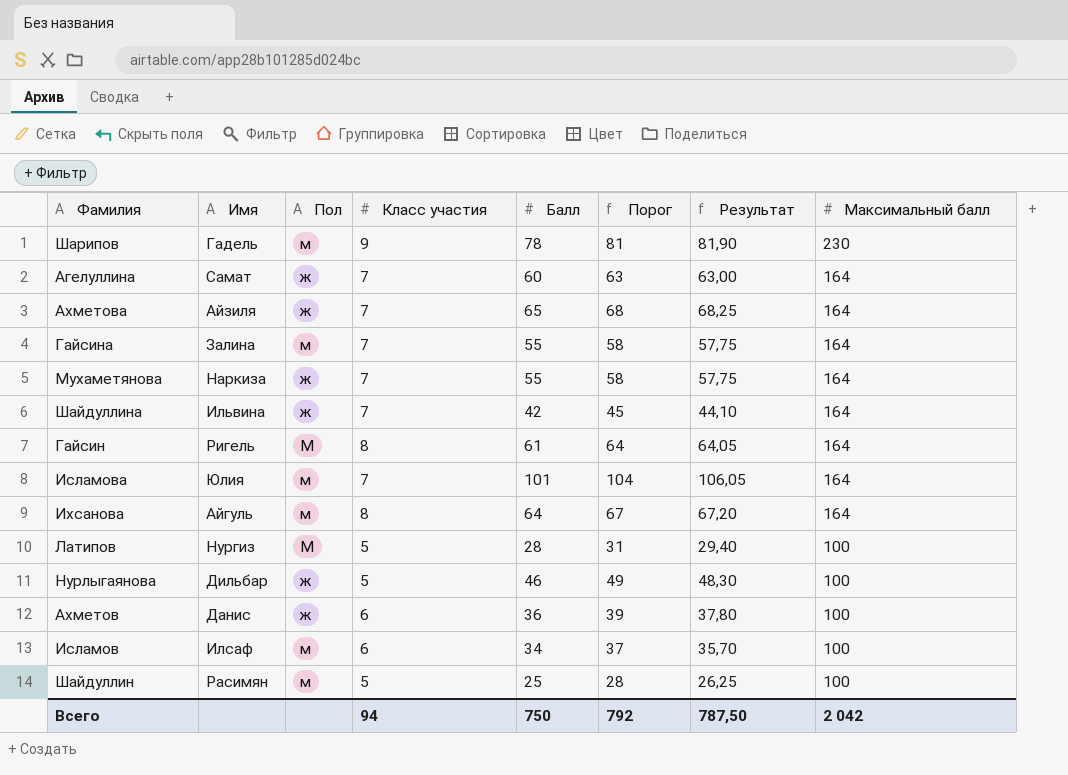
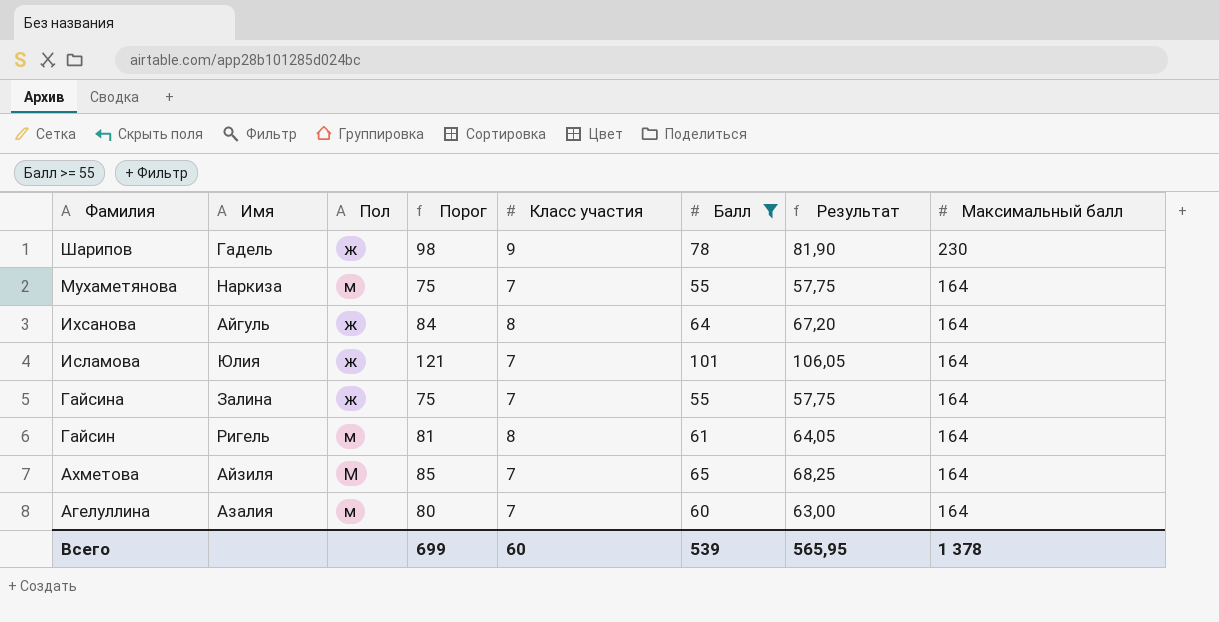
filter: none -> Балл >= 55
row order: Максимальный балл descending -> Фамилия descending
column Порог | formula: [Балл] + 3 -> [Балл] + 20
column Порог | position: 6 -> 4
Шарипов | Пол: м -> ж
Мухаметянова | Пол: ж -> м
Ихсанова | Пол: м -> ж
Исламова | Пол: м -> ж
Гайсина | Пол: м -> ж
Гайсин | Пол: М -> м
Ахметова | Пол: ж -> М
Агелуллина | Имя: Самат -> Азалия
Агелуллина | Пол: ж -> м
Всего | Порог: 792 -> 699
Всего | Класс участия: 94 -> 60
Всего | Балл: 750 -> 539
Всего | Результат: 787,50 -> 565,95
Всего | Максимальный балл: 2 042 -> 1 378

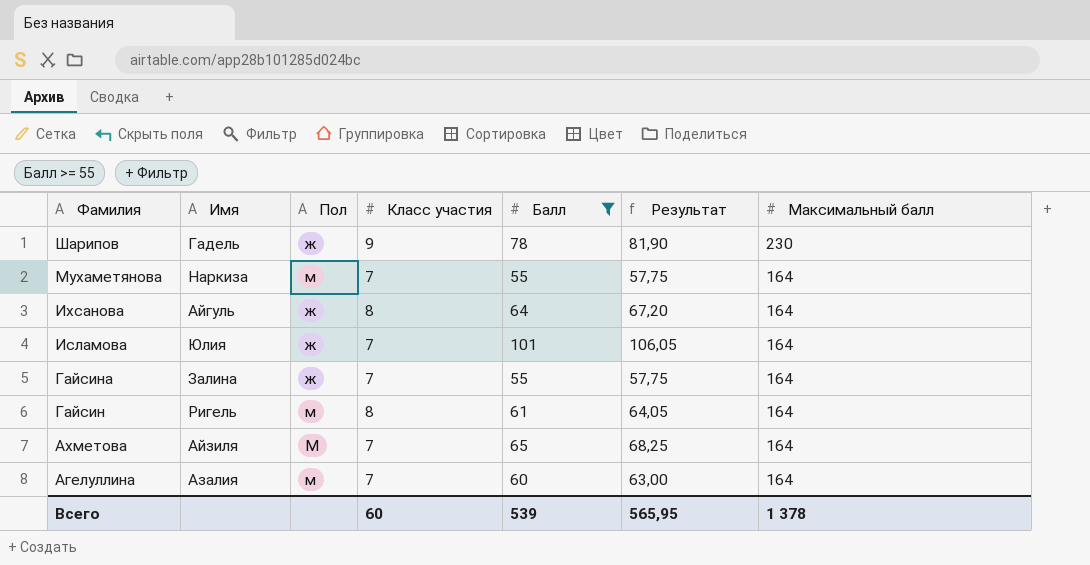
column Порог | formula: [Балл] + 20 -> none

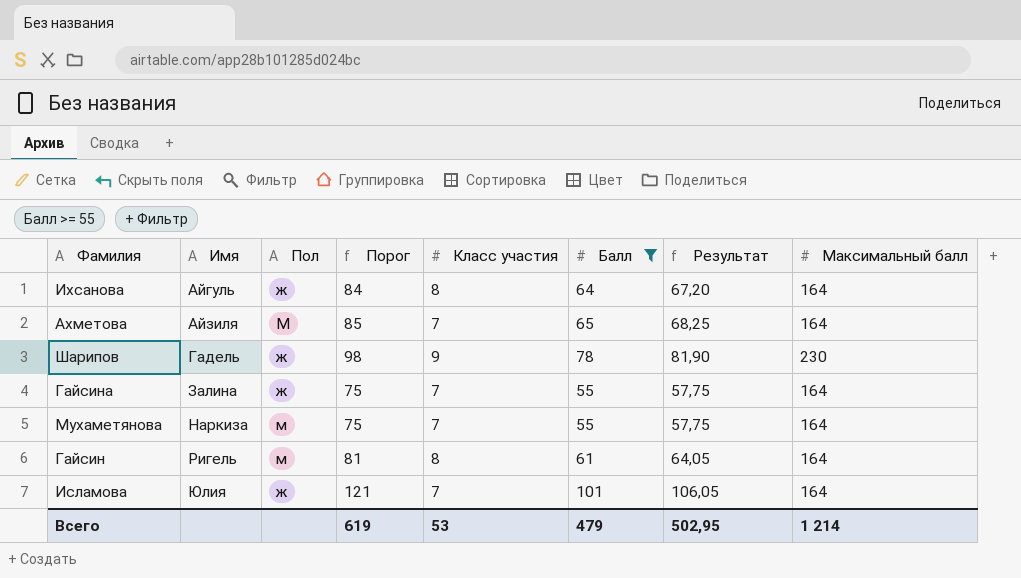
row order: Фамилия descending -> Имя ascending
column Порог | formula: none -> [Балл] + 20
row Агелуллина: Азалия | м | 7 | 60 | 63,00 | 164 -> none
Всего | Класс участия: 60 -> 53
Всего | Балл: 539 -> 479
Всего | Результат: 565,95 -> 502,95
Всего | Максимальный балл: 1 378 -> 1 214

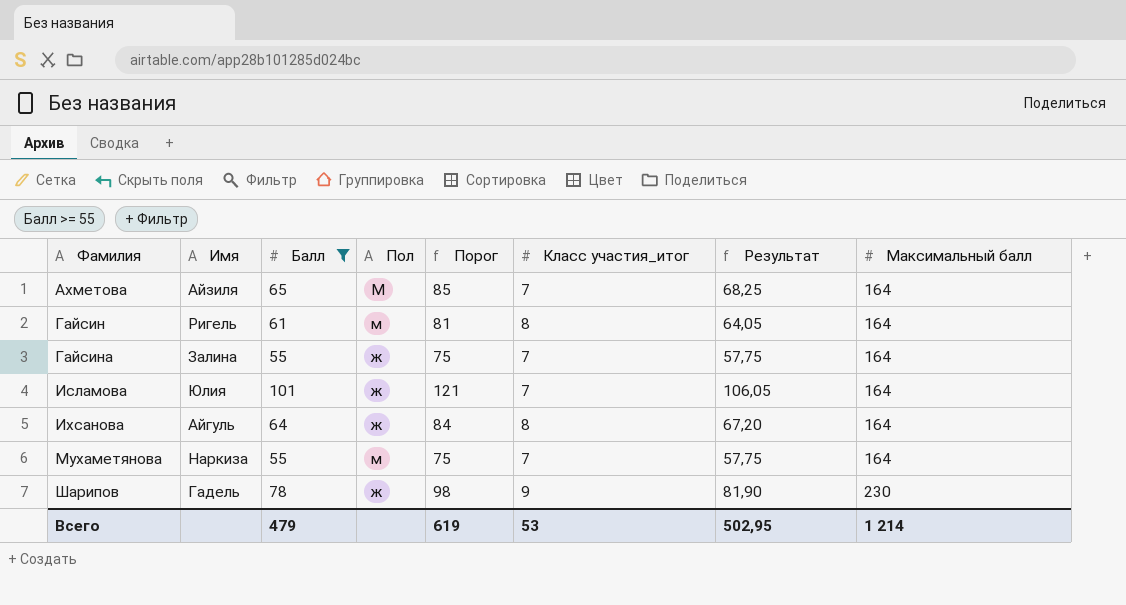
row order: Имя ascending -> Фамилия ascending
column Балл | position: 6 -> 3
column name: Класс участия -> Класс участия_итог

